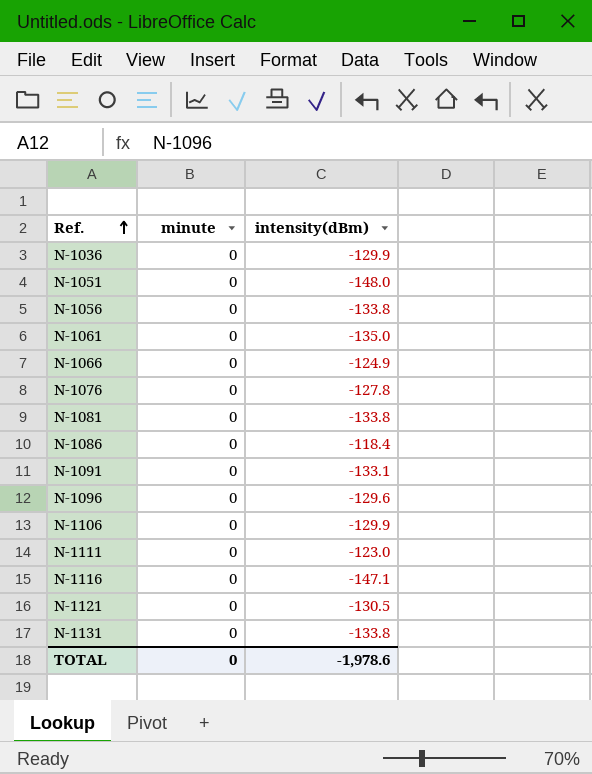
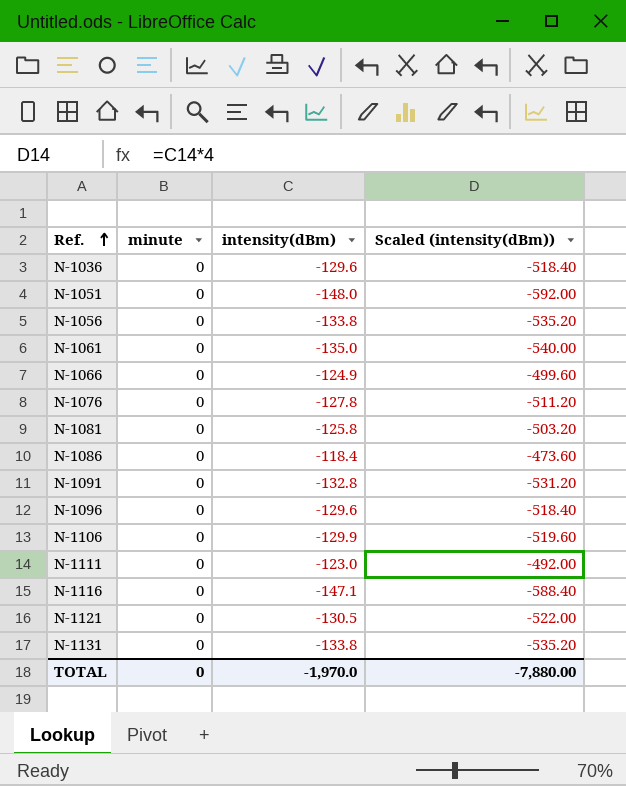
column Scaled (intensity(dBm)) | formula: none -> [intensity(dBm)] * 4
N-1036 | intensity(dBm): -129.9 -> -129.6
N-1081 | intensity(dBm): -133.8 -> -125.8
N-1091 | intensity(dBm): -133.1 -> -132.8
TOTAL | intensity(dBm): -1,978.6 -> -1,970.0

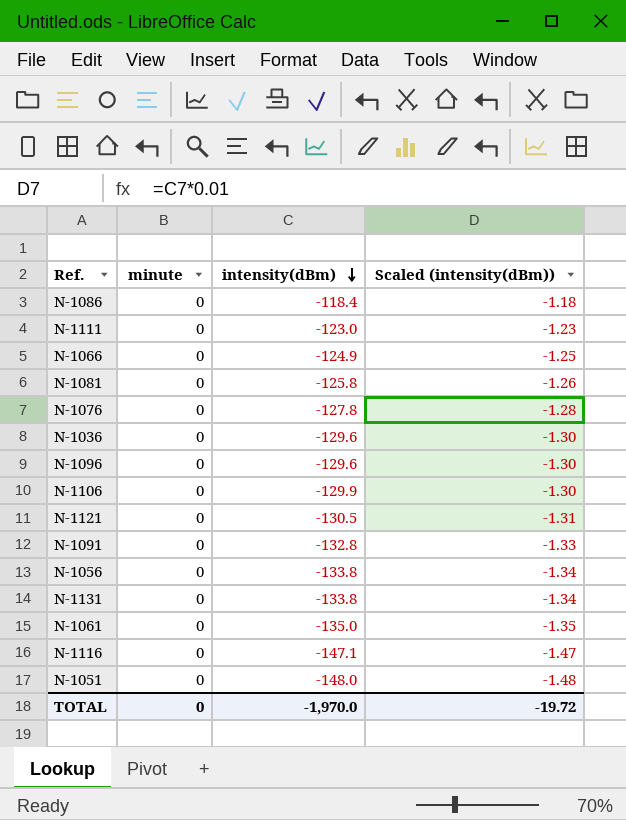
row order: Ref. ascending -> intensity(dBm) descending
column Scaled (intensity(dBm)) | formula: [intensity(dBm)] * 4 -> [intensity(dBm)] * 0.01
TOTAL | Scaled (intensity(dBm)): -7,880.00 -> -19.72

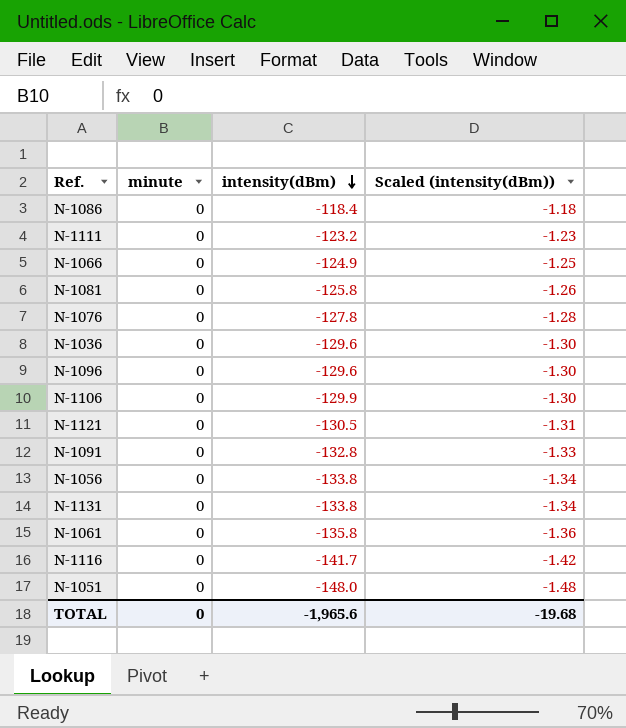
N-1111 | intensity(dBm): -123.0 -> -123.2
N-1061 | intensity(dBm): -135.0 -> -135.8
N-1061 | Scaled (intensity(dBm)): -1.35 -> -1.36
N-1116 | intensity(dBm): -147.1 -> -141.7
N-1116 | Scaled (intensity(dBm)): -1.47 -> -1.42
TOTAL | intensity(dBm): -1,970.0 -> -1,965.6
TOTAL | Scaled (intensity(dBm)): -19.72 -> -19.68

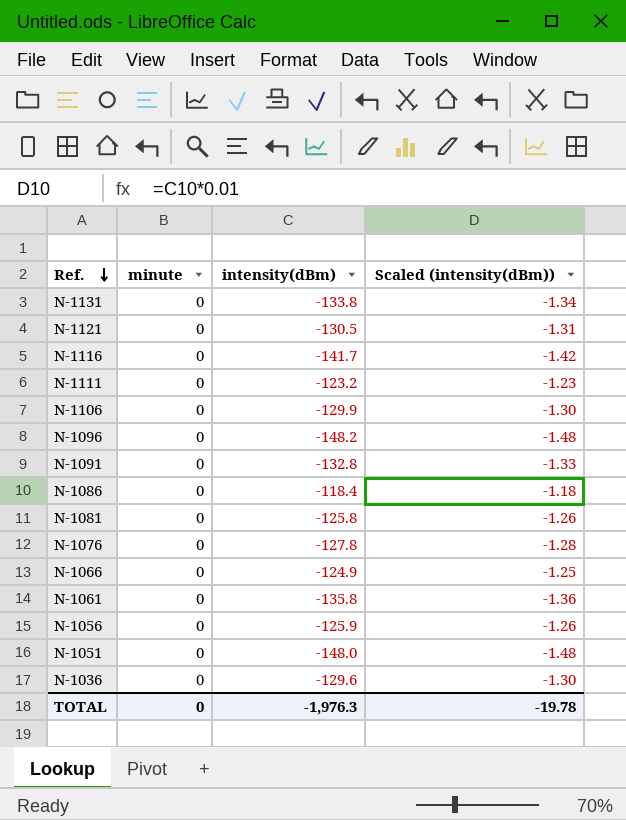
row order: intensity(dBm) descending -> Ref. descending
N-1096 | intensity(dBm): -129.6 -> -148.2
N-1096 | Scaled (intensity(dBm)): -1.30 -> -1.48
N-1056 | intensity(dBm): -133.8 -> -125.9
N-1056 | Scaled (intensity(dBm)): -1.34 -> -1.26
TOTAL | intensity(dBm): -1,965.6 -> -1,976.3
TOTAL | Scaled (intensity(dBm)): -19.68 -> -19.78

